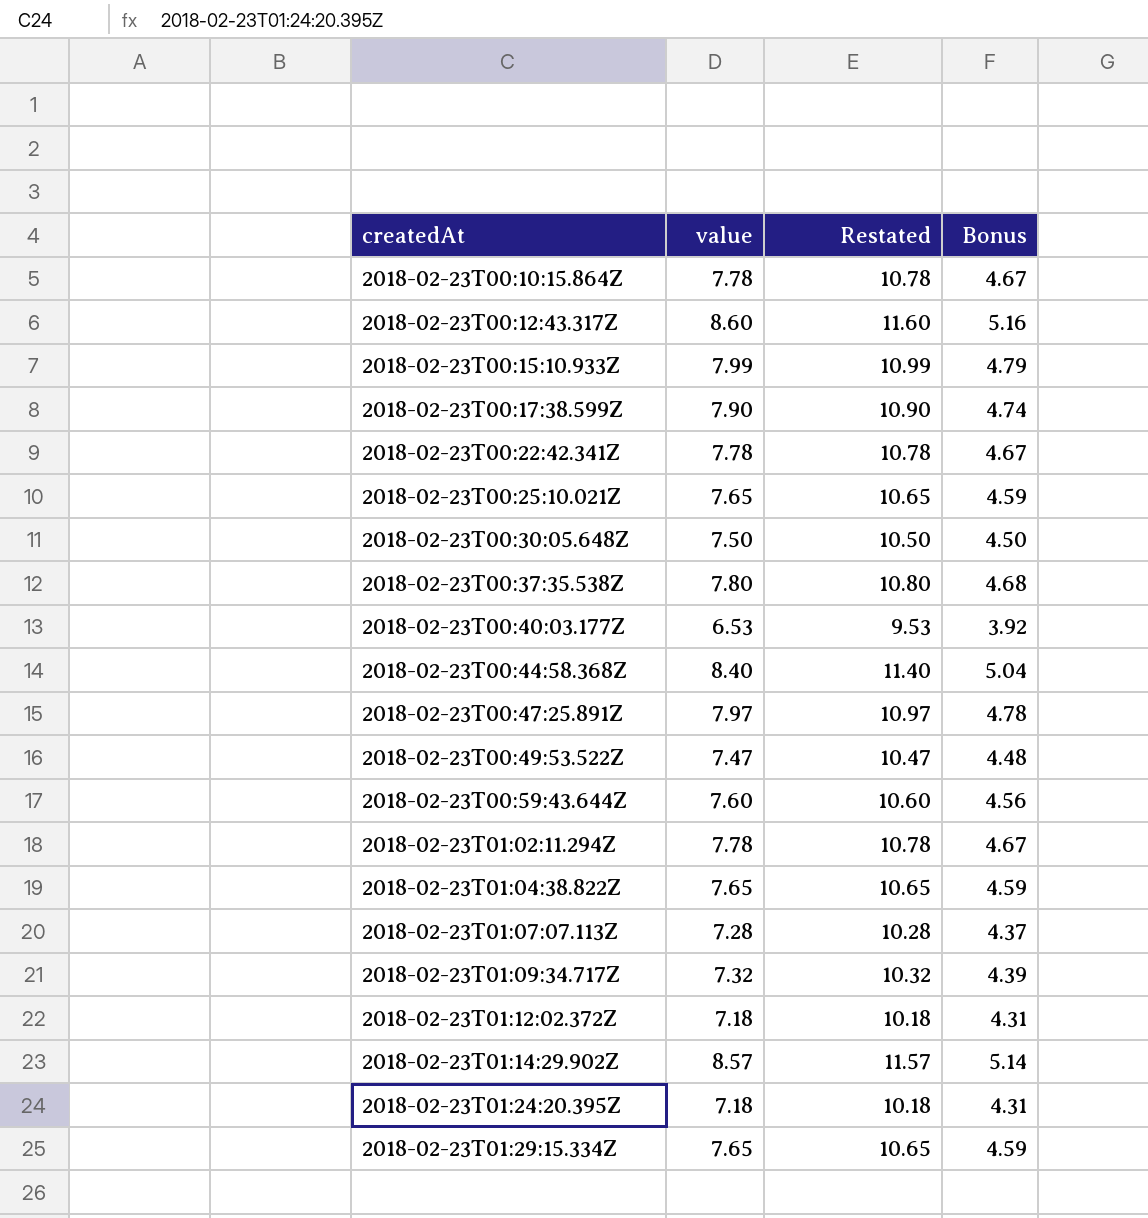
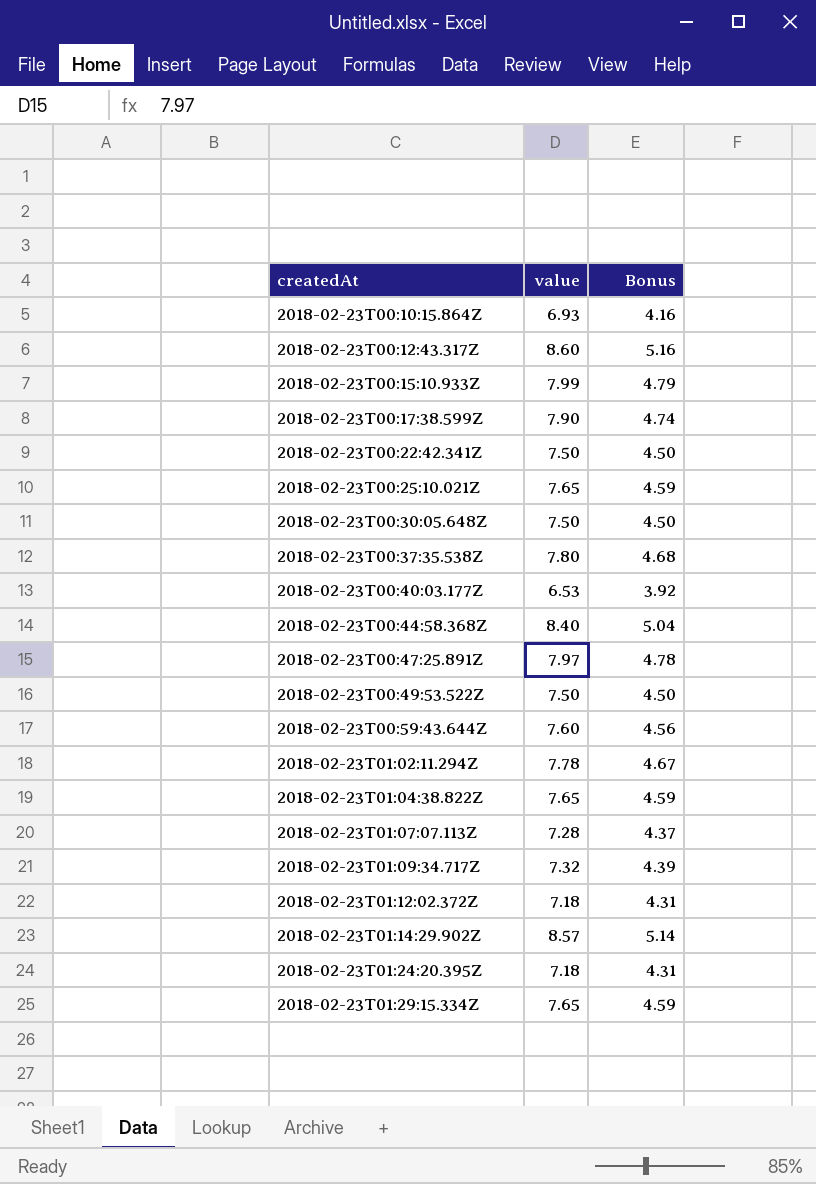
column Restated | formula: [value] + 3 -> none
2018-02-23T00:10:15.864Z | value: 7.78 -> 6.93
2018-02-23T00:10:15.864Z | Bonus: 4.67 -> 4.16
2018-02-23T00:22:42.341Z | value: 7.78 -> 7.50
2018-02-23T00:22:42.341Z | Bonus: 4.67 -> 4.50
2018-02-23T00:49:53.522Z | value: 7.47 -> 7.50
2018-02-23T00:49:53.522Z | Bonus: 4.48 -> 4.50

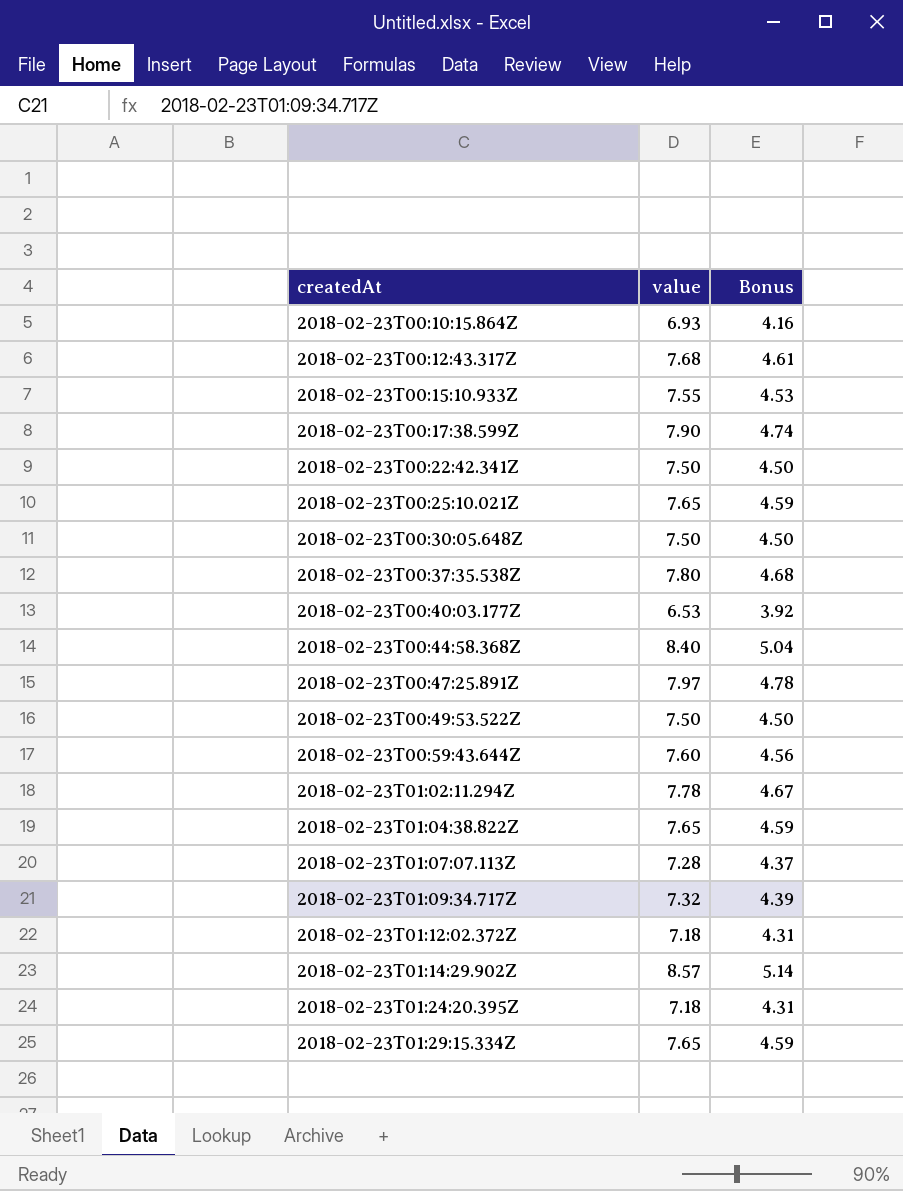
2018-02-23T00:12:43.317Z | value: 8.60 -> 7.68
2018-02-23T00:12:43.317Z | Bonus: 5.16 -> 4.61
2018-02-23T00:15:10.933Z | value: 7.99 -> 7.55
2018-02-23T00:15:10.933Z | Bonus: 4.79 -> 4.53

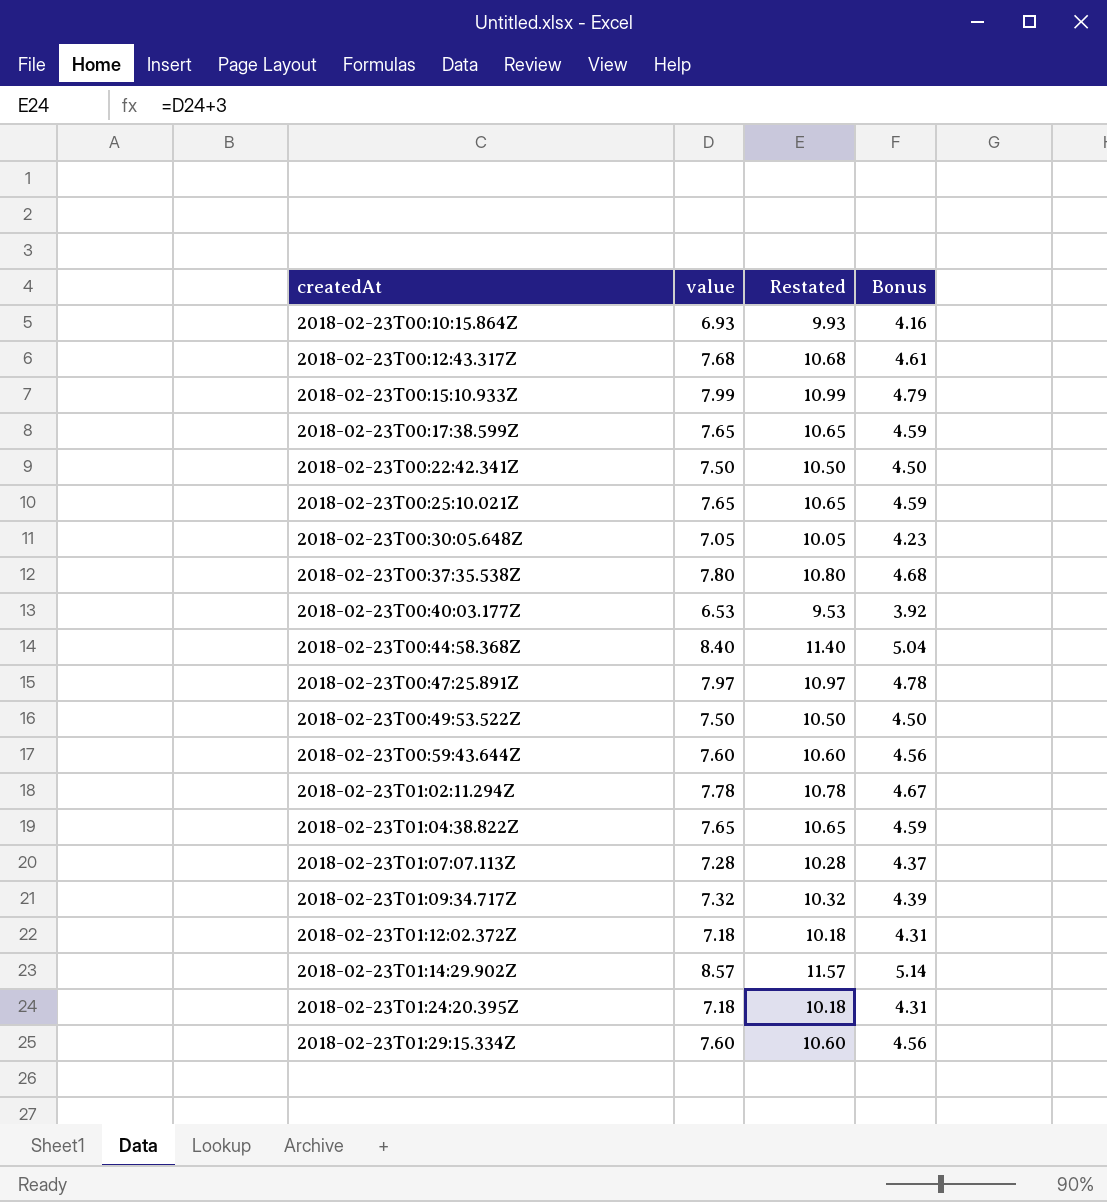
column Restated | formula: none -> [value] + 3
2018-02-23T00:15:10.933Z | value: 7.55 -> 7.99
2018-02-23T00:15:10.933Z | Bonus: 4.53 -> 4.79
2018-02-23T00:17:38.599Z | value: 7.90 -> 7.65
2018-02-23T00:17:38.599Z | Bonus: 4.74 -> 4.59
2018-02-23T00:30:05.648Z | value: 7.50 -> 7.05
2018-02-23T00:30:05.648Z | Bonus: 4.50 -> 4.23
2018-02-23T01:29:15.334Z | value: 7.65 -> 7.60
2018-02-23T01:29:15.334Z | Bonus: 4.59 -> 4.56

